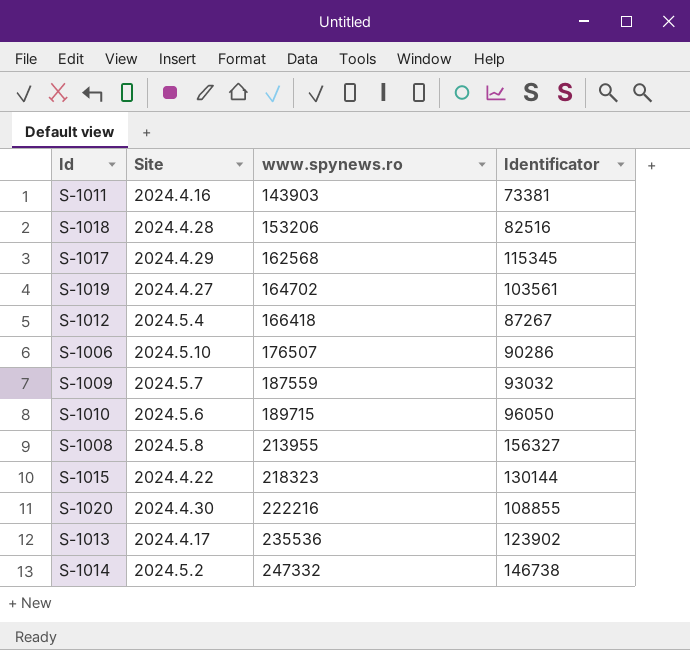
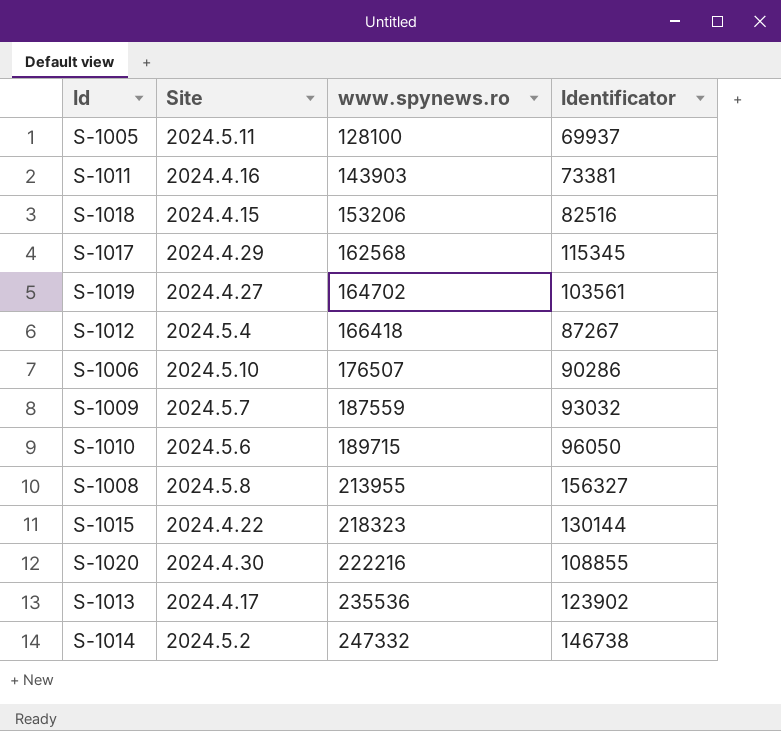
row S-1005: none -> 2024.5.11 | 128100 | 69937
S-1018 | Site: 2024.4.28 -> 2024.4.15

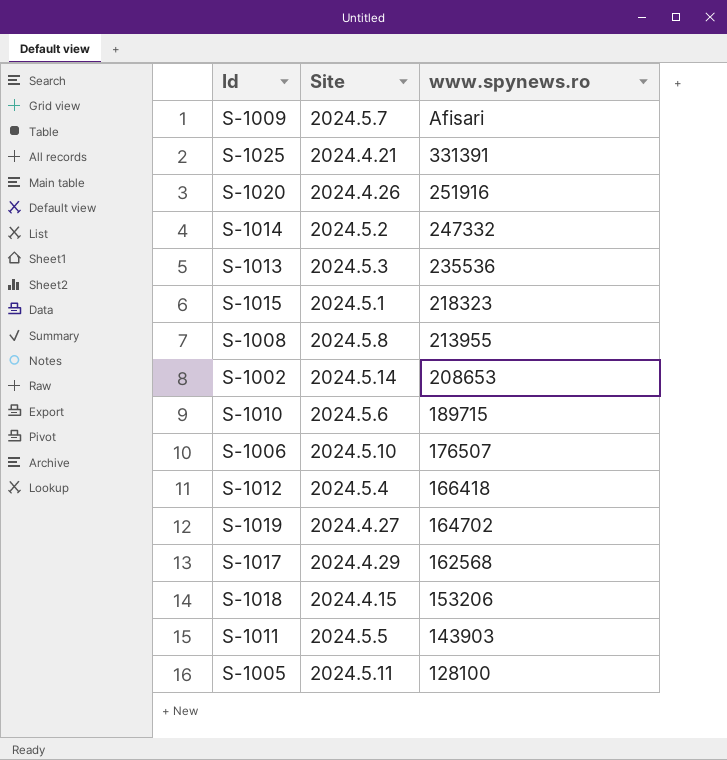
row order: www.spynews.ro ascending -> www.spynews.ro descending
column Identificator | position: 4 -> none
S-1009 | www.spynews.ro: 187559 -> Afisari
row S-1025: none -> 2024.4.21 | 331391
S-1020 | Site: 2024.4.30 -> 2024.4.26
S-1020 | www.spynews.ro: 222216 -> 251916
S-1013 | Site: 2024.4.17 -> 2024.5.3
S-1015 | Site: 2024.4.22 -> 2024.5.1
row S-1002: none -> 2024.5.14 | 208653
S-1011 | Site: 2024.4.16 -> 2024.5.5

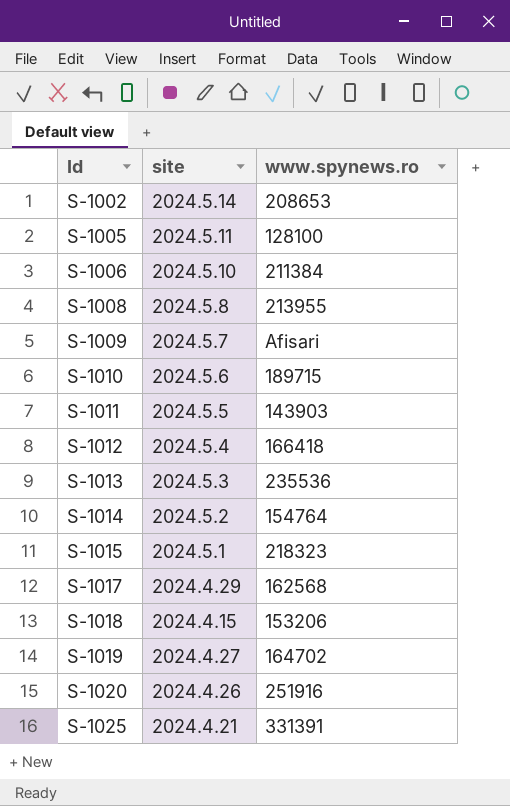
row order: www.spynews.ro descending -> Id ascending
column name: Site -> site
S-1006 | www.spynews.ro: 176507 -> 211384
S-1014 | www.spynews.ro: 247332 -> 154764

